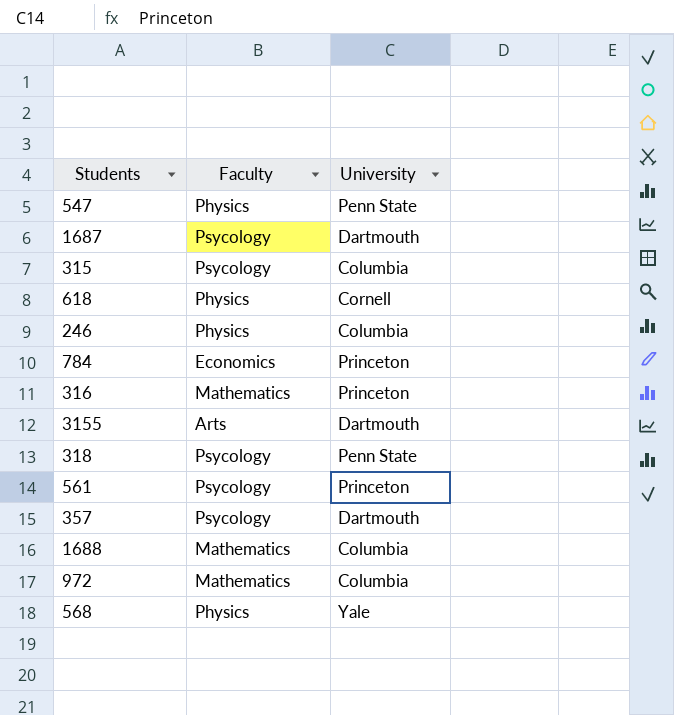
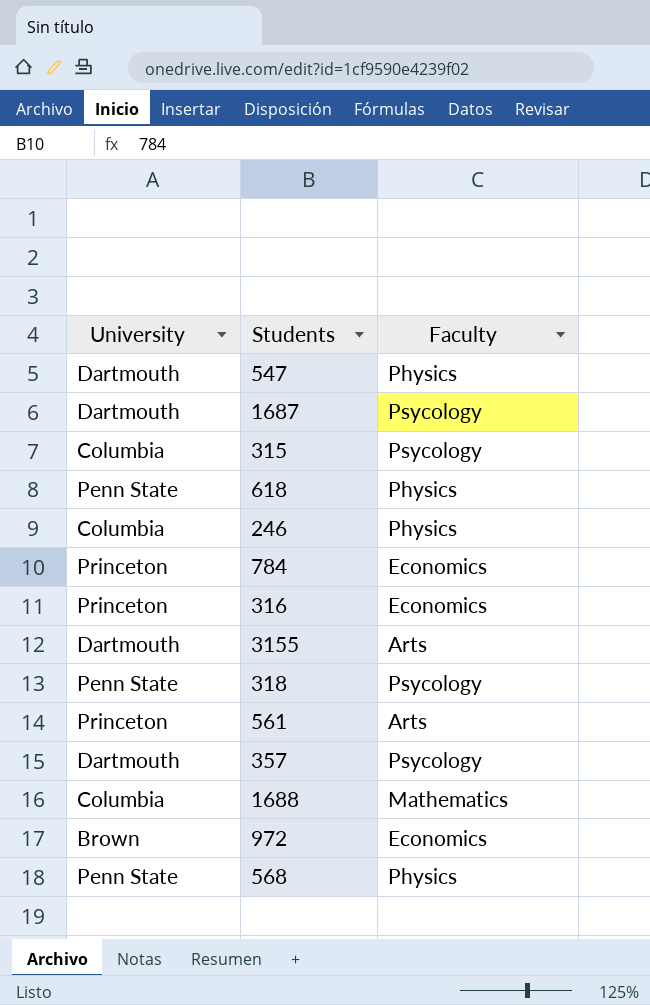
column University | position: 3 -> 1
547 | University: Penn State -> Dartmouth
618 | University: Cornell -> Penn State
316 | Faculty: Mathematics -> Economics
561 | Faculty: Psycology -> Arts
972 | University: Columbia -> Brown
972 | Faculty: Mathematics -> Economics
568 | University: Yale -> Penn State

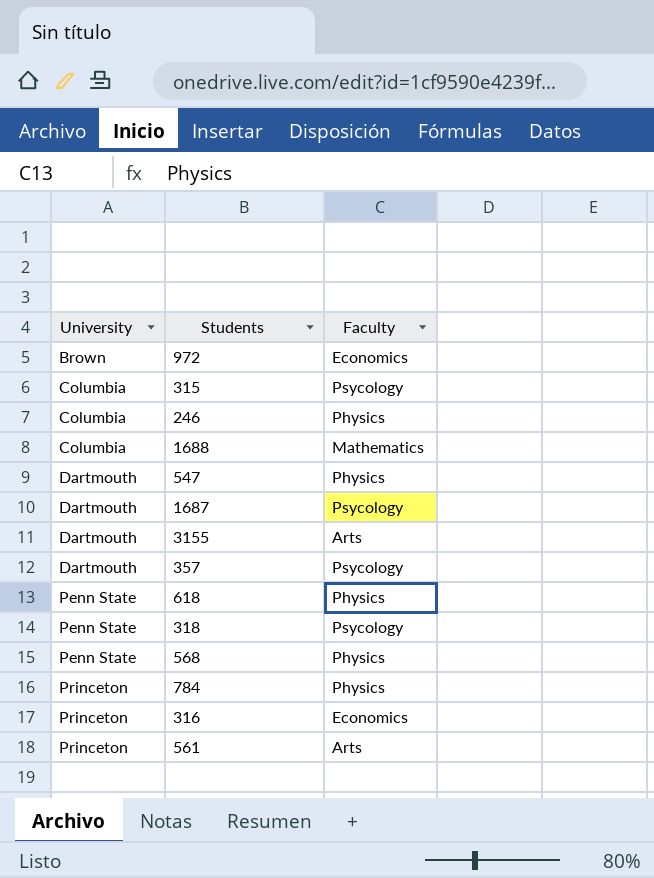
row order: none -> University ascending
784 | Faculty: Economics -> Physics

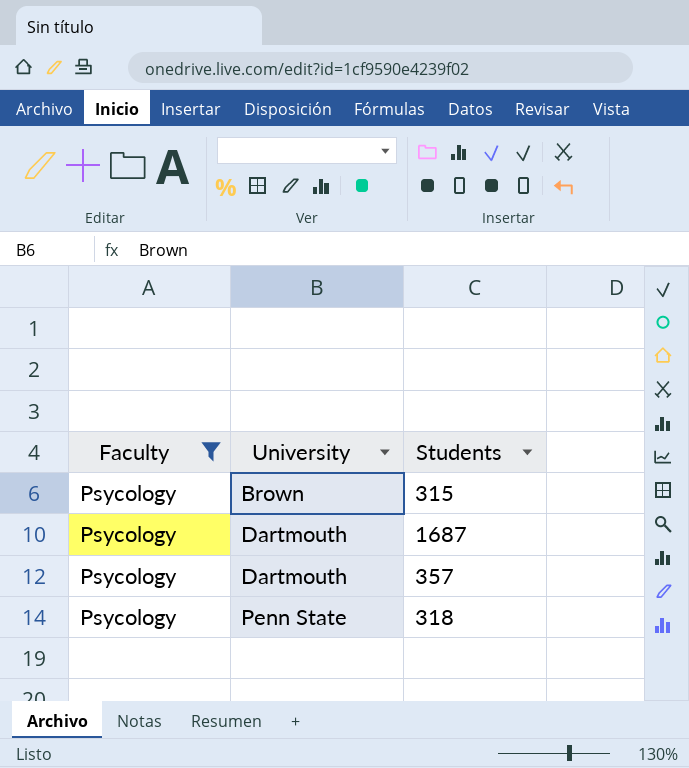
filter: none -> Faculty = Psycology
column Faculty | position: 3 -> 1
315 | University: Columbia -> Brown

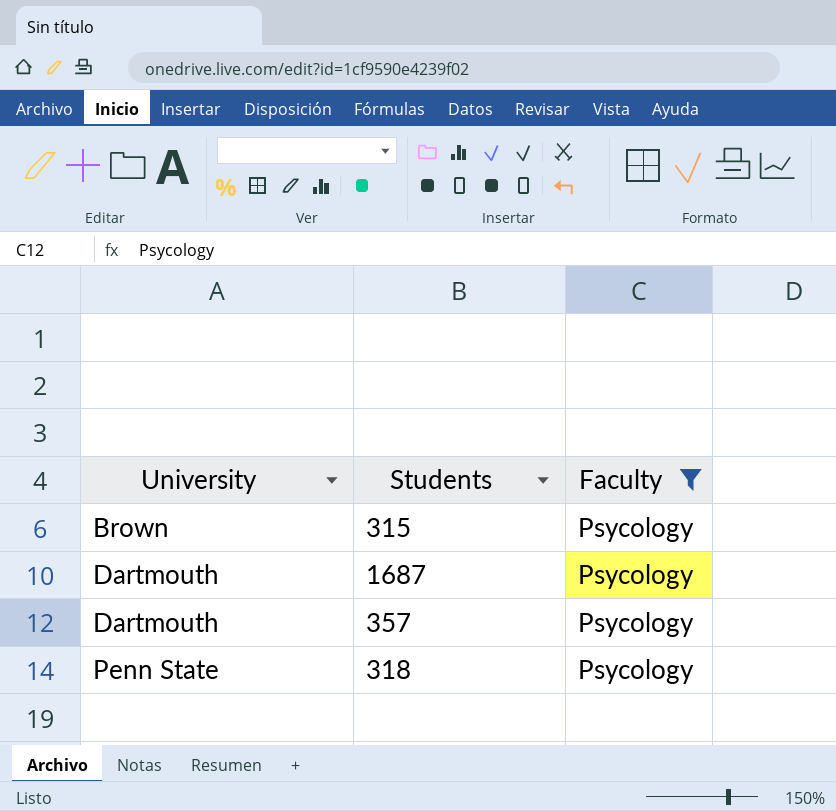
column Faculty | position: 1 -> 3

